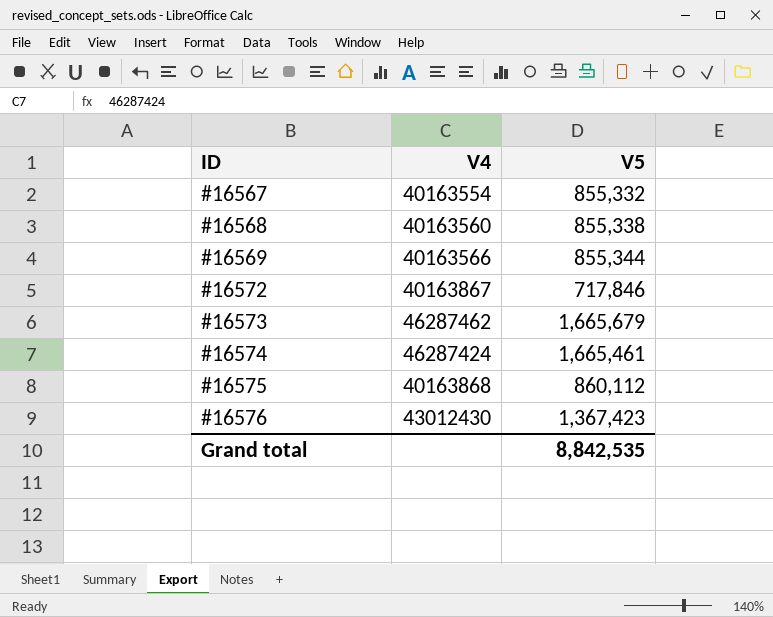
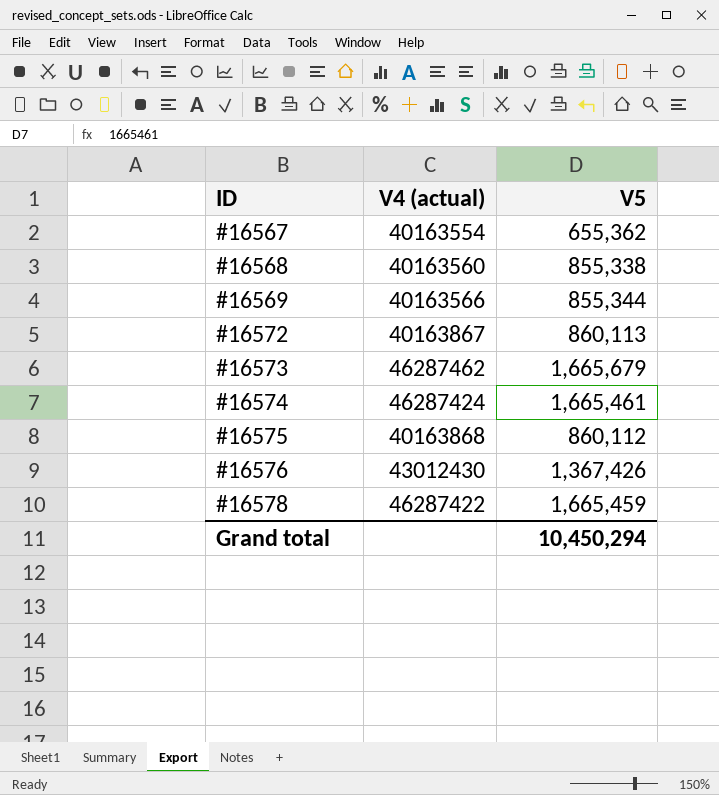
column name: V4 -> V4 (actual)
#16567 | V5: 855,332 -> 655,362
#16572 | V5: 717,846 -> 860,113
#16576 | V5: 1,367,423 -> 1,367,426
row #16578: none -> 46287422 | 1,665,459
Grand total | V5: 8,842,535 -> 10,450,294

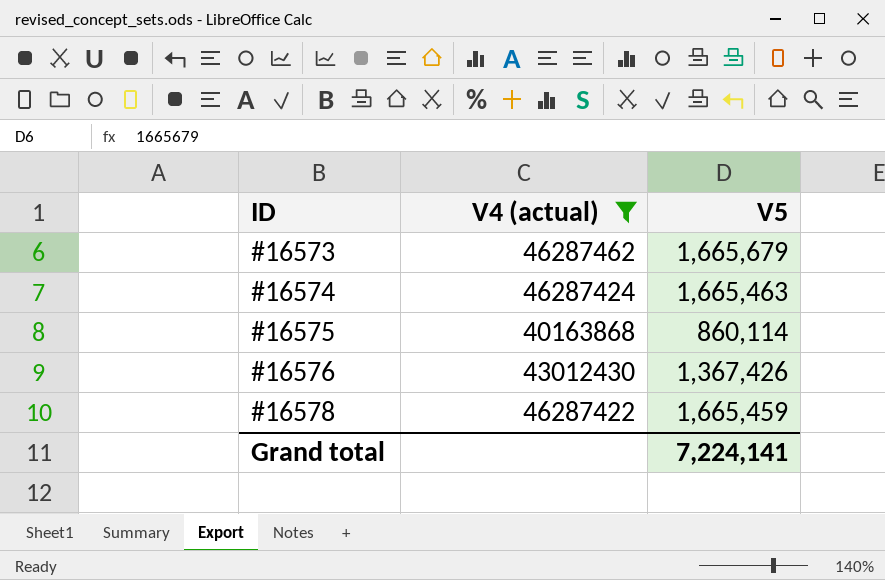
filter: none -> V4 (actual) >= 40163868
#16574 | V5: 1,665,461 -> 1,665,463
#16575 | V5: 860,112 -> 860,114
Grand total | V5: 10,450,294 -> 7,224,141

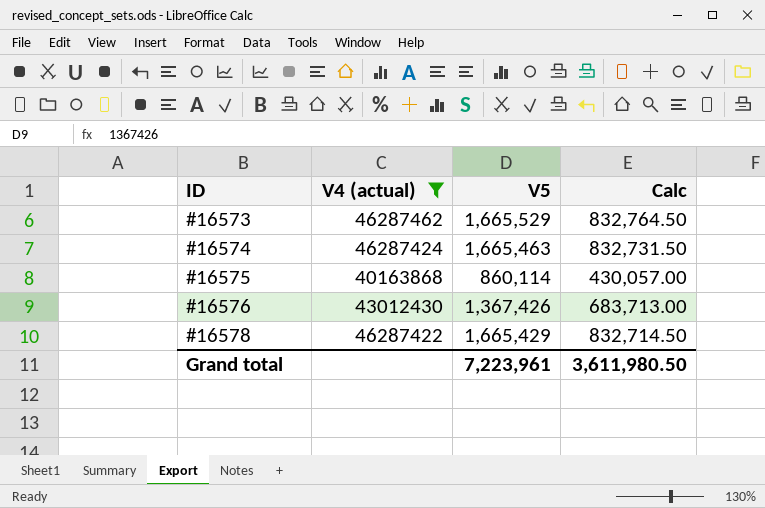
column Calc | formula: none -> [V5] * 0.5
#16573 | V5: 1,665,679 -> 1,665,529
#16578 | V5: 1,665,459 -> 1,665,429
Grand total | V5: 7,224,141 -> 7,223,961

